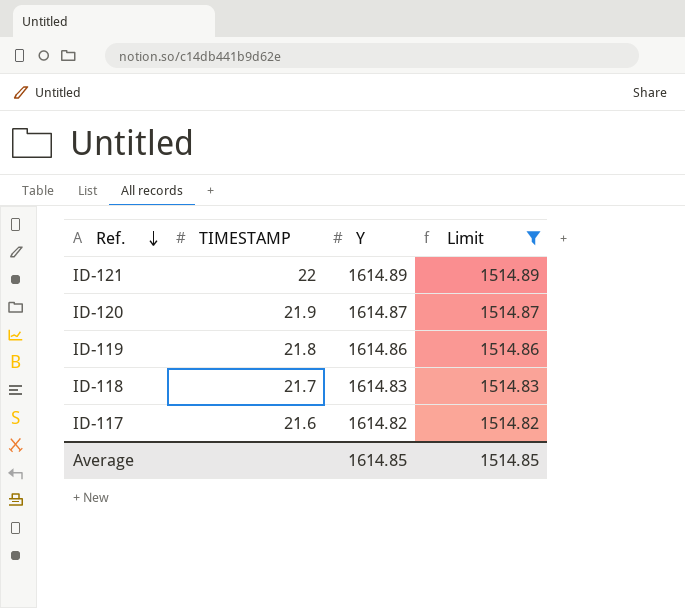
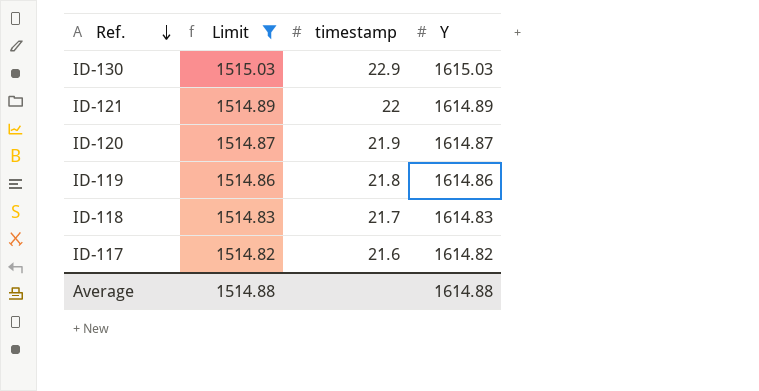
column Limit | position: 4 -> 2
column name: TIMESTAMP -> timestamp
row ID-130: none -> 1515.03 | 22.9 | 1615.03
Average | Limit: 1514.85 -> 1514.88
Average | Y: 1614.85 -> 1614.88

